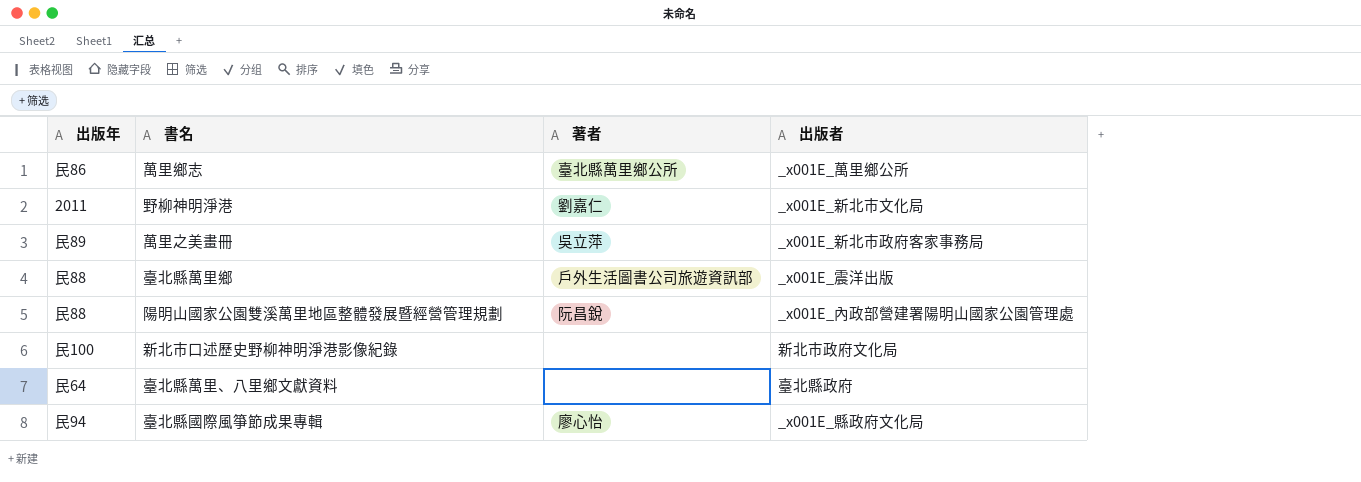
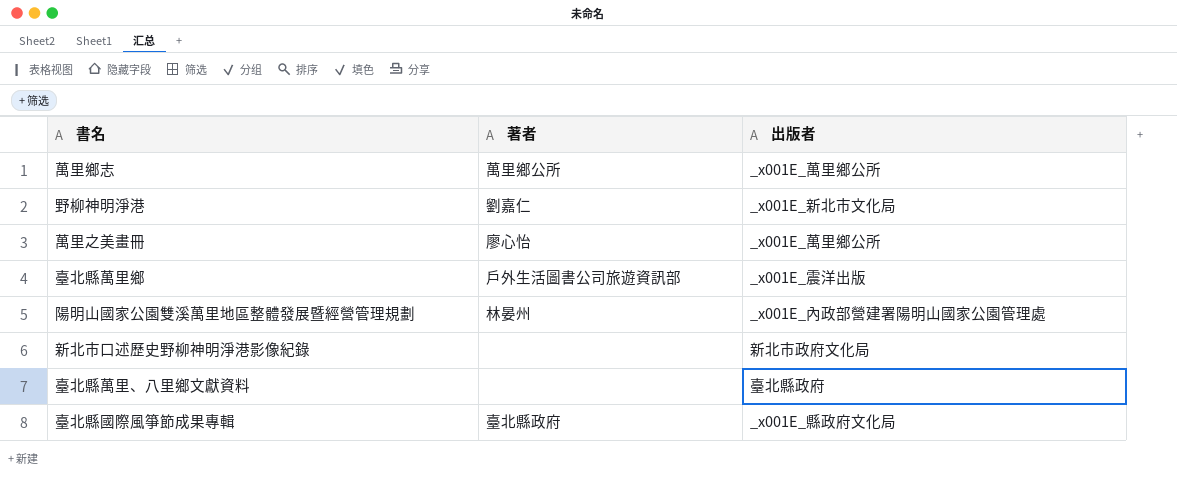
column 出版年 | position: 1 -> none
萬里鄉志 | 著者: 臺北縣萬里鄉公所 -> 萬里鄉公所
萬里之美畫冊 | 著者: 吳立萍 -> 廖心怡
萬里之美畫冊 | 出版者: _x001E_新北市政府客家事務局 -> _x001E_萬里鄉公所
陽明山國家公園雙溪萬里地區整體發展暨經營管理規劃 | 著者: 阮昌銳 -> 林晏州
臺北縣國際風箏節成果專輯 | 著者: 廖心怡 -> 臺北縣政府

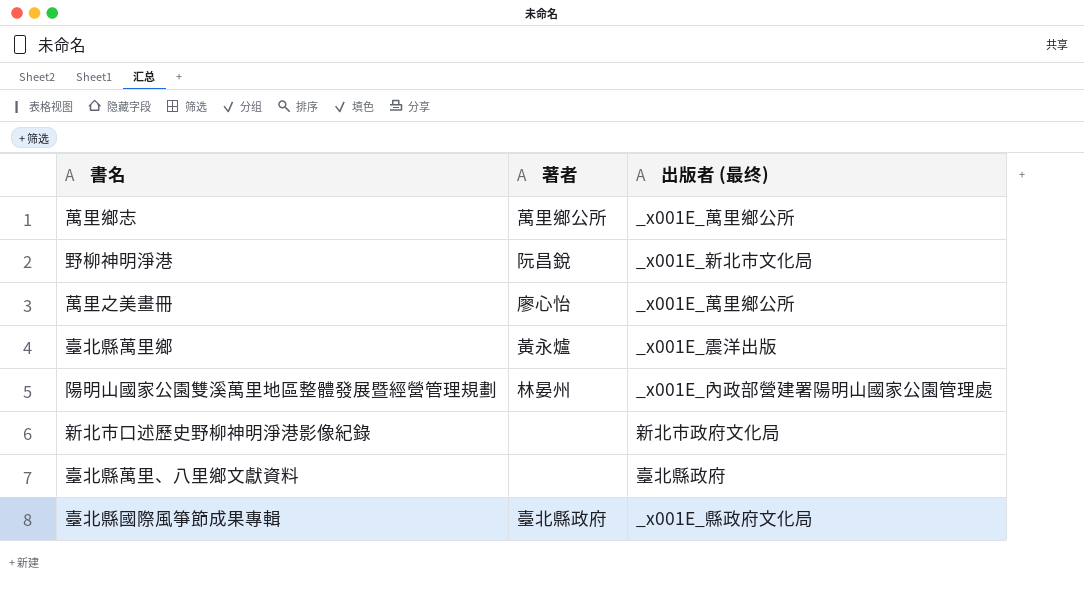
column name: 出版者 -> 出版者 (最终)
野柳神明淨港 | 著者: 劉嘉仁 -> 阮昌銳
臺北縣萬里鄉 | 著者: 戶外生活圖書公司旅遊資訊部 -> 黃永爐

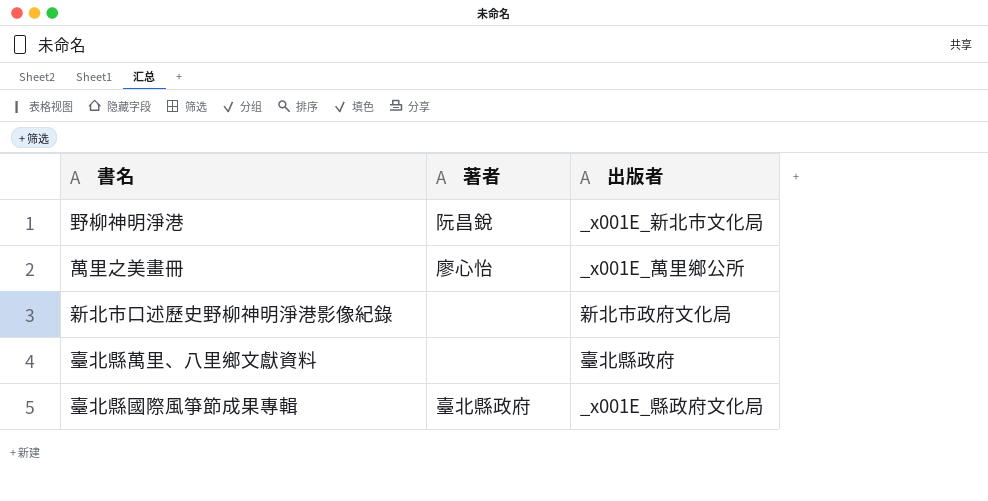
column name: 出版者 (最终) -> 出版者
row 萬里鄉志: 萬里鄉公所 | _x001E_萬里鄉公所 -> none
row 臺北縣萬里鄉: 黃永爐 | _x001E_震洋出版 -> none
row 陽明山國家公園雙溪萬里地區整體發展暨經營管理規劃: 林晏州 | _x001E_內政部營建署陽明山國家公園管理處 -> none

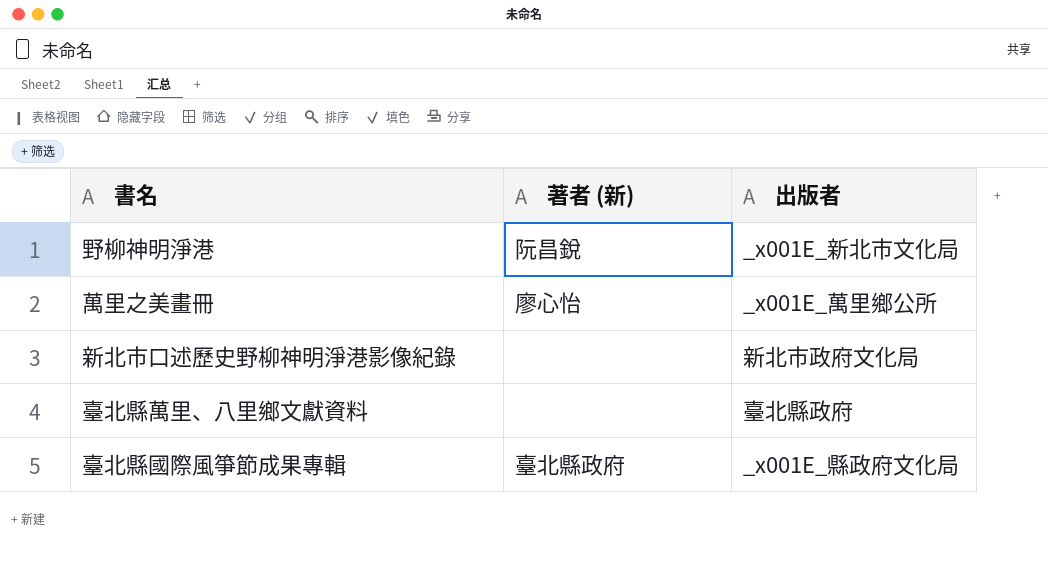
column name: 著者 -> 著者 (新)

